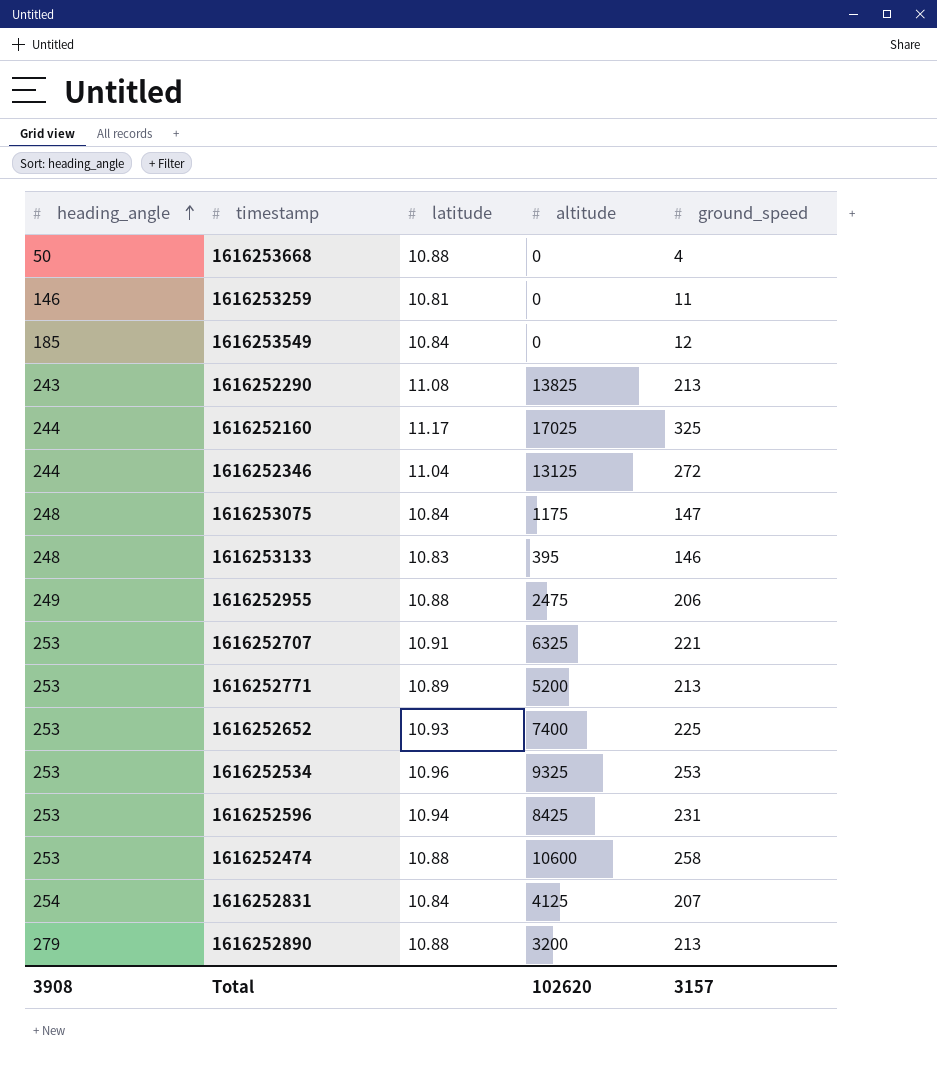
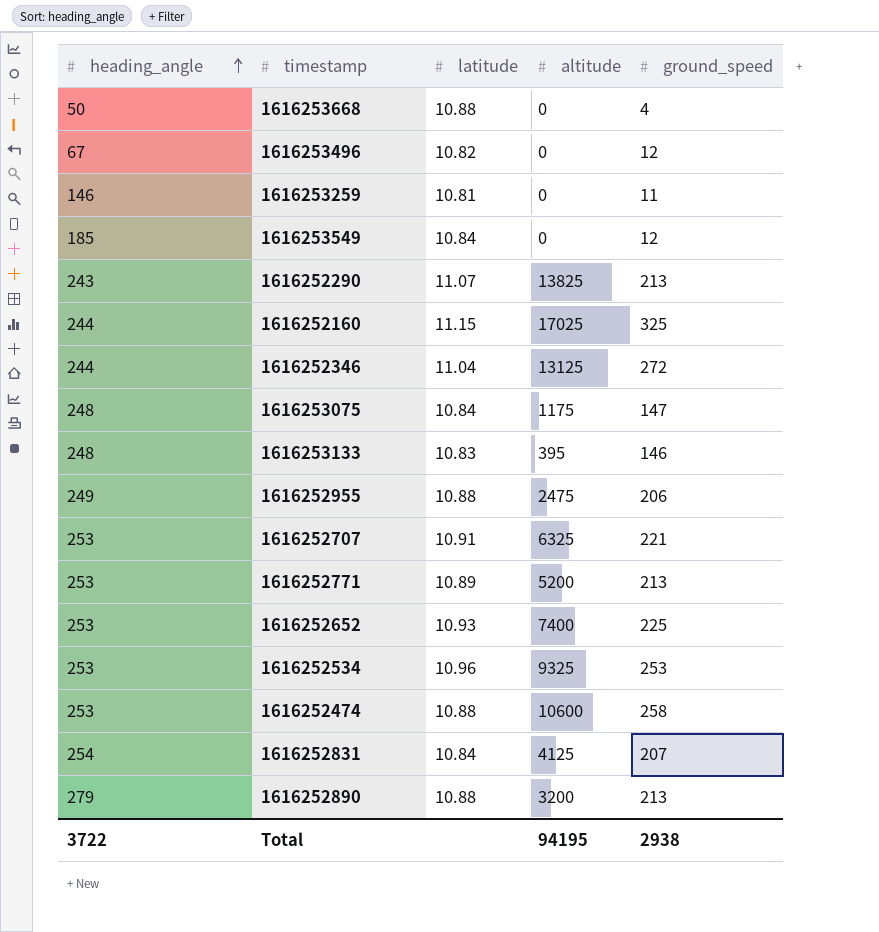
row 1616252596: 253 | 10.94 | 8425 | 231 -> none
row 1616253496: none -> 67 | 10.82 | 0 | 12
1616252290 | latitude: 11.08 -> 11.07
1616252160 | latitude: 11.17 -> 11.15
Total | heading_angle: 3908 -> 3722
Total | altitude: 102620 -> 94195
Total | ground_speed: 3157 -> 2938

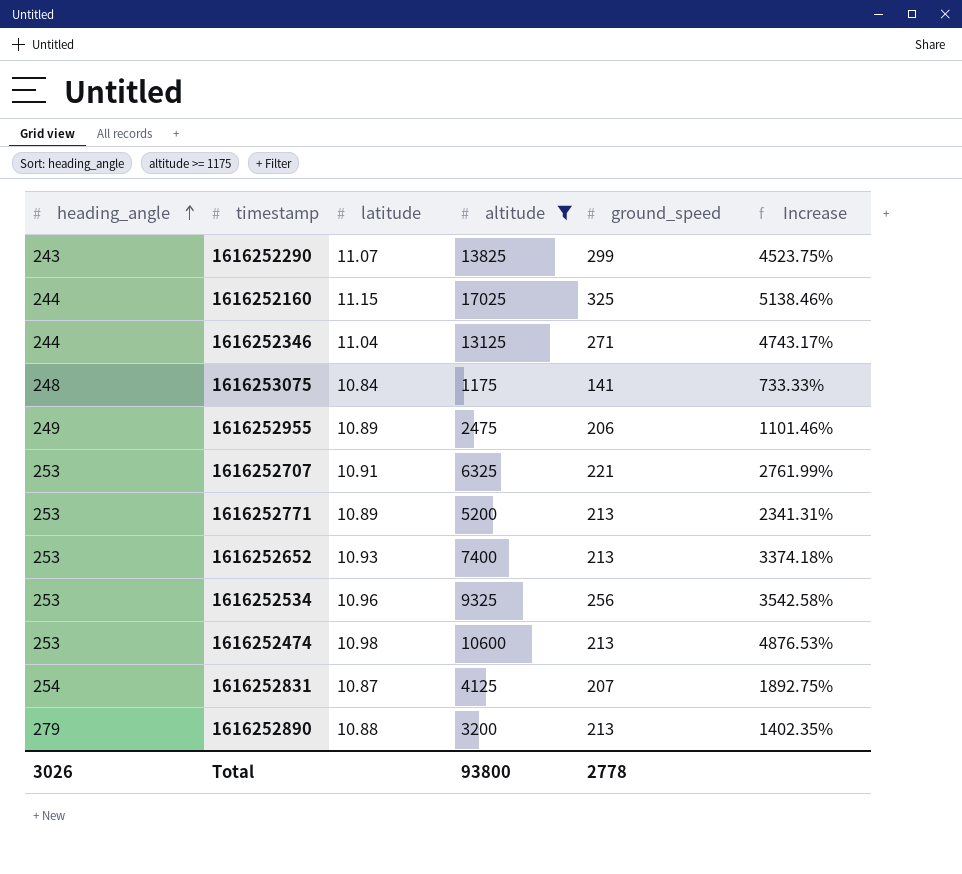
filter: none -> altitude >= 1175
column Increase | formula: none -> ([altitude] - [ground_speed]) / [ground_speed]
1616252290 | ground_speed: 213 -> 299
1616252346 | ground_speed: 272 -> 271
1616253075 | ground_speed: 147 -> 141
1616252955 | latitude: 10.88 -> 10.89
1616252652 | ground_speed: 225 -> 213
1616252534 | ground_speed: 253 -> 256
1616252474 | latitude: 10.88 -> 10.98
1616252474 | ground_speed: 258 -> 213
1616252831 | latitude: 10.84 -> 10.87
Total | heading_angle: 3722 -> 3026
Total | altitude: 94195 -> 93800
Total | ground_speed: 2938 -> 2778

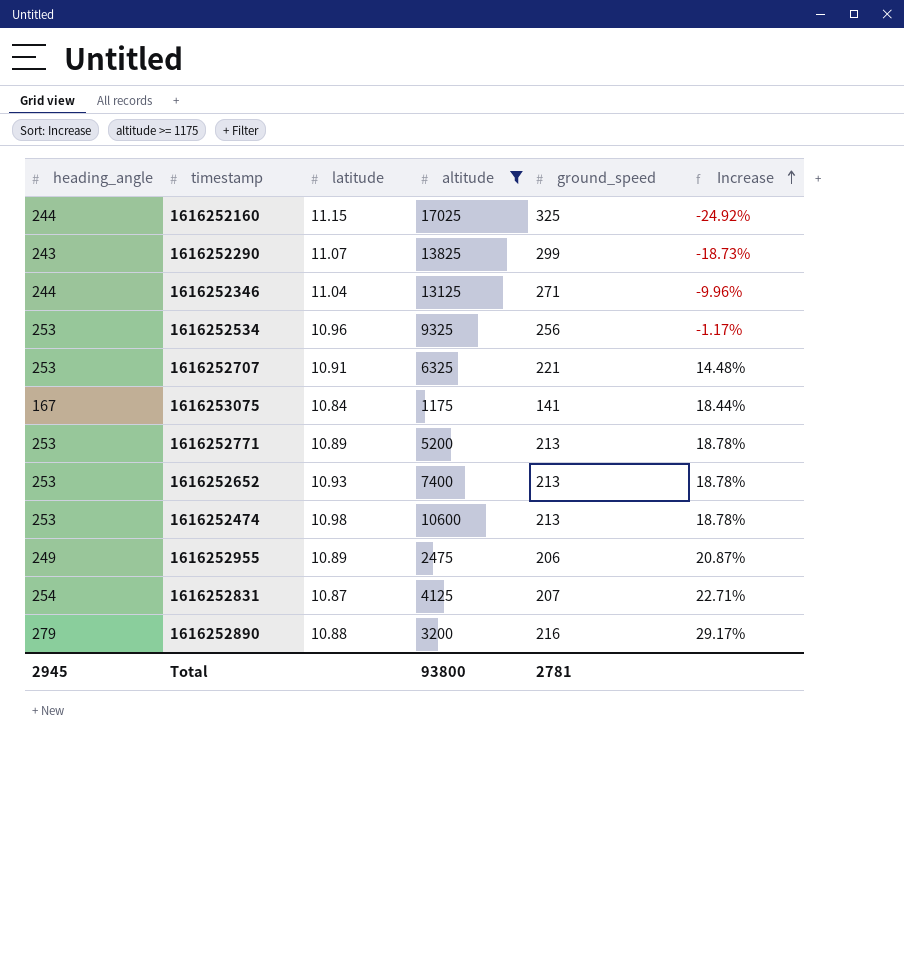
row order: heading_angle ascending -> Increase ascending
column Increase | formula: ([altitude] - [ground_speed]) / [ground_speed] -> ([heading_angle] - [ground_speed]) / [ground_speed]
1616253075 | heading_angle: 248 -> 167
1616252890 | ground_speed: 213 -> 216
Total | heading_angle: 3026 -> 2945
Total | ground_speed: 2778 -> 2781

